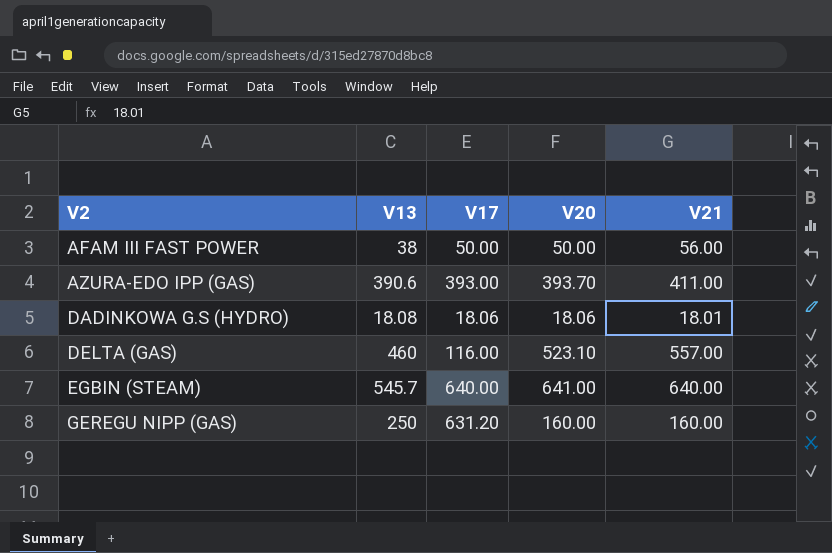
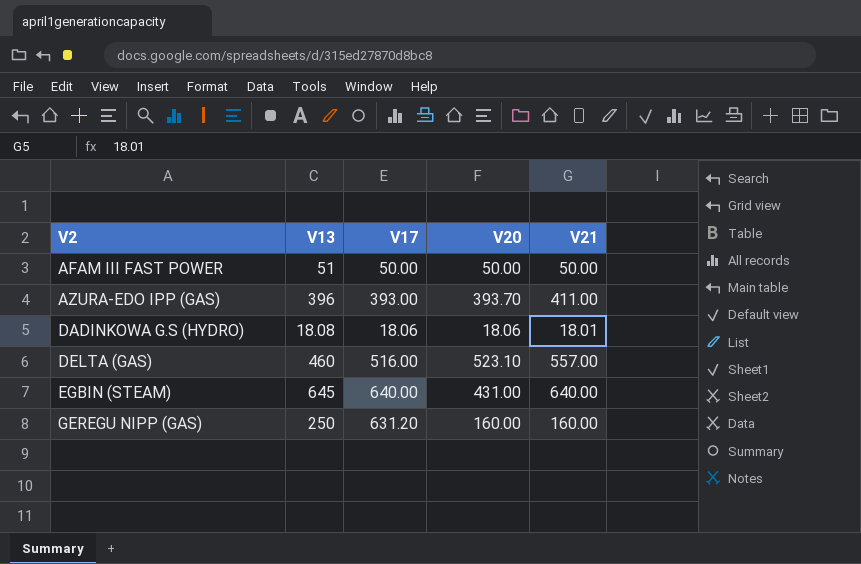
AFAM III FAST POWER | V13: 38 -> 51
AFAM III FAST POWER | V21: 56.00 -> 50.00
AZURA-EDO IPP (GAS) | V13: 390.6 -> 396
DELTA (GAS) | V17: 116.00 -> 516.00
EGBIN (STEAM) | V13: 545.7 -> 645
EGBIN (STEAM) | V20: 641.00 -> 431.00

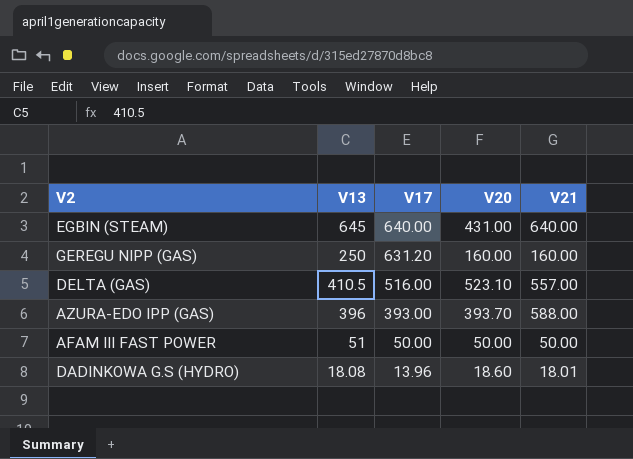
row order: V2 ascending -> V17 descending
DELTA (GAS) | V13: 460 -> 410.5
AZURA-EDO IPP (GAS) | V21: 411.00 -> 588.00
DADINKOWA G.S (HYDRO) | V17: 18.06 -> 13.96
DADINKOWA G.S (HYDRO) | V20: 18.06 -> 18.60

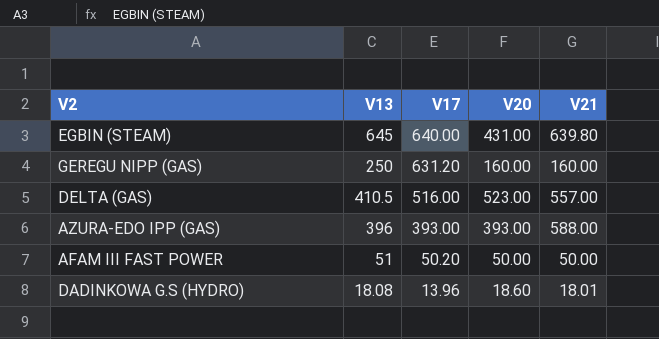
EGBIN (STEAM) | V21: 640.00 -> 639.80
DELTA (GAS) | V20: 523.10 -> 523.00
AZURA-EDO IPP (GAS) | V20: 393.70 -> 393.00
AFAM III FAST POWER | V17: 50.00 -> 50.20

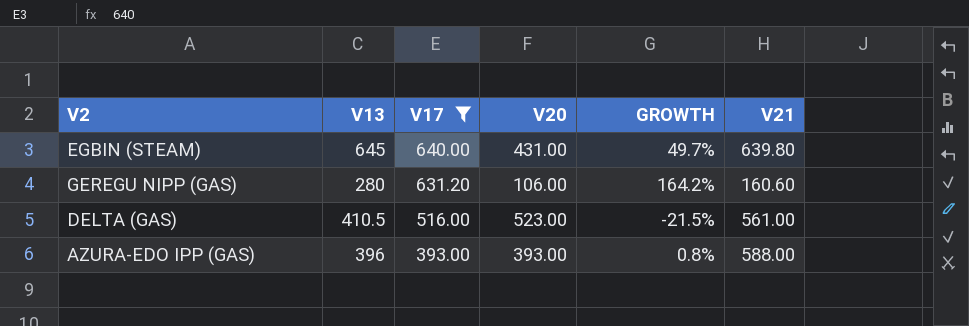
filter: none -> V17 >= 393.00
column GROWTH | formula: none -> ([V13] - [V20]) / [V20]
GEREGU NIPP (GAS) | V13: 250 -> 280
GEREGU NIPP (GAS) | V20: 160.00 -> 106.00
GEREGU NIPP (GAS) | V21: 160.00 -> 160.60
DELTA (GAS) | V21: 557.00 -> 561.00

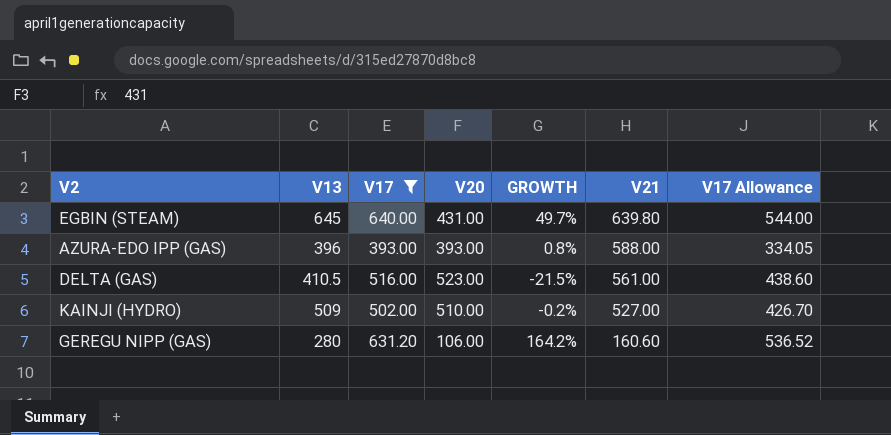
row order: V17 descending -> V21 descending
column V17 Allowance | formula: none -> [V17] * 0.85
row KAINJI (HYDRO): none -> 509 | 502.00 | 510.00 | -0.2% | 527.00 | 426.70

